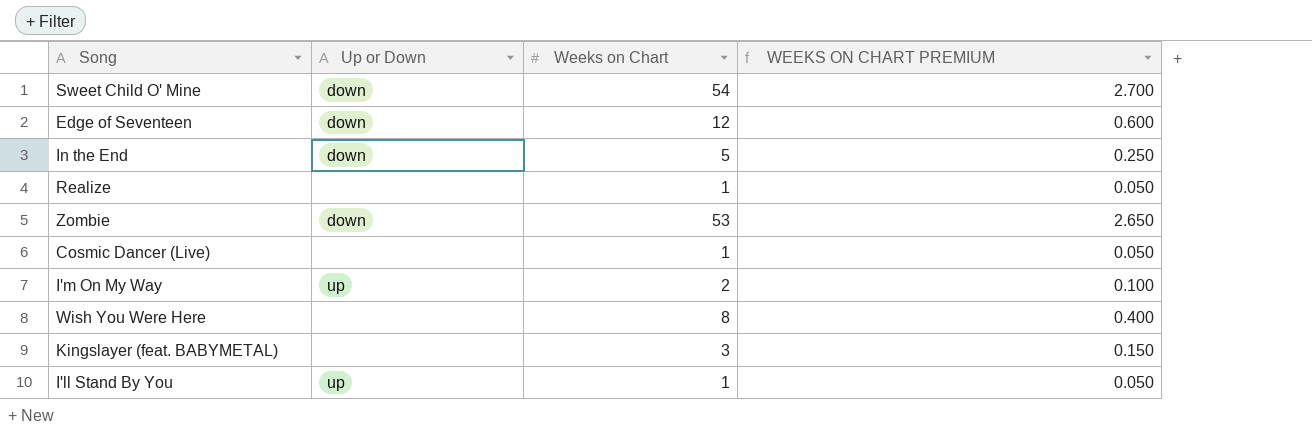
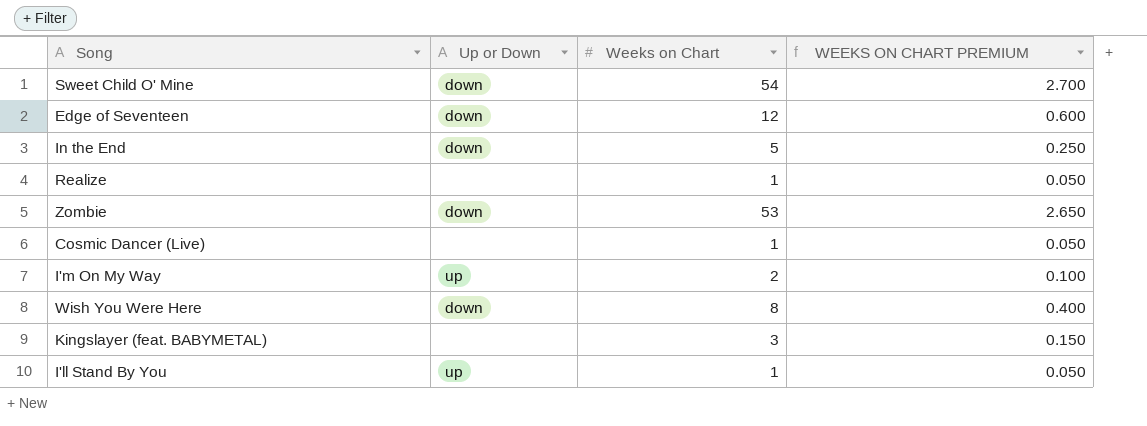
Wish You Were Here | Up or Down: none -> down

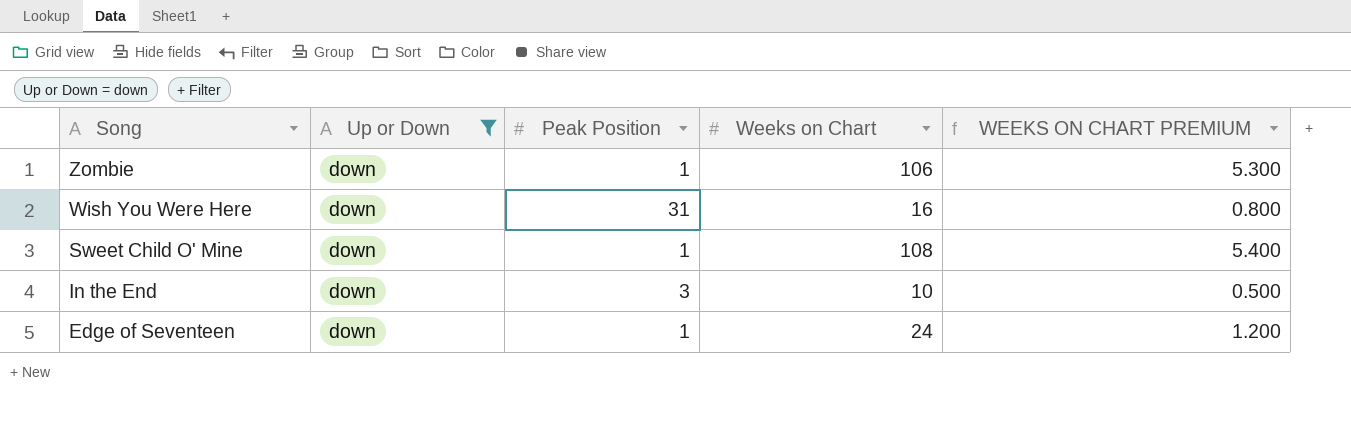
filter: none -> Up or Down = down
row order: none -> Song descending
column Peak Position | position: none -> 3
Zombie | Weeks on Chart: 53 -> 106
Zombie | WEEKS ON CHART PREMIUM: 2.650 -> 5.300
Wish You Were Here | Weeks on Chart: 8 -> 16
Wish You Were Here | WEEKS ON CHART PREMIUM: 0.400 -> 0.800
Sweet Child O' Mine | Weeks on Chart: 54 -> 108
Sweet Child O' Mine | WEEKS ON CHART PREMIUM: 2.700 -> 5.400
In the End | Weeks on Chart: 5 -> 10
In the End | WEEKS ON CHART PREMIUM: 0.250 -> 0.500
Edge of Seventeen | Weeks on Chart: 12 -> 24
Edge of Seventeen | WEEKS ON CHART PREMIUM: 0.600 -> 1.200

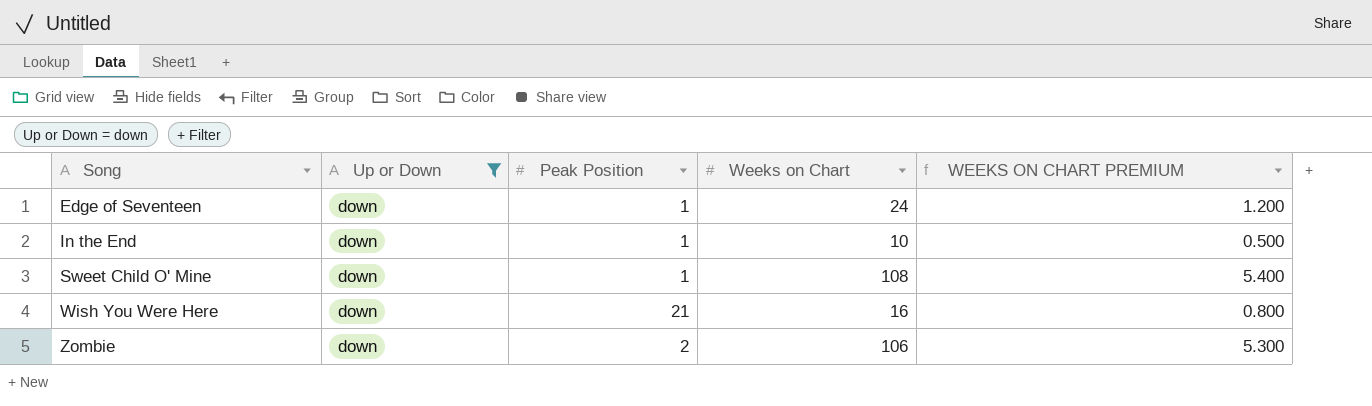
row order: Song descending -> Song ascending
In the End | Peak Position: 3 -> 1
Wish You Were Here | Peak Position: 31 -> 21
Zombie | Peak Position: 1 -> 2

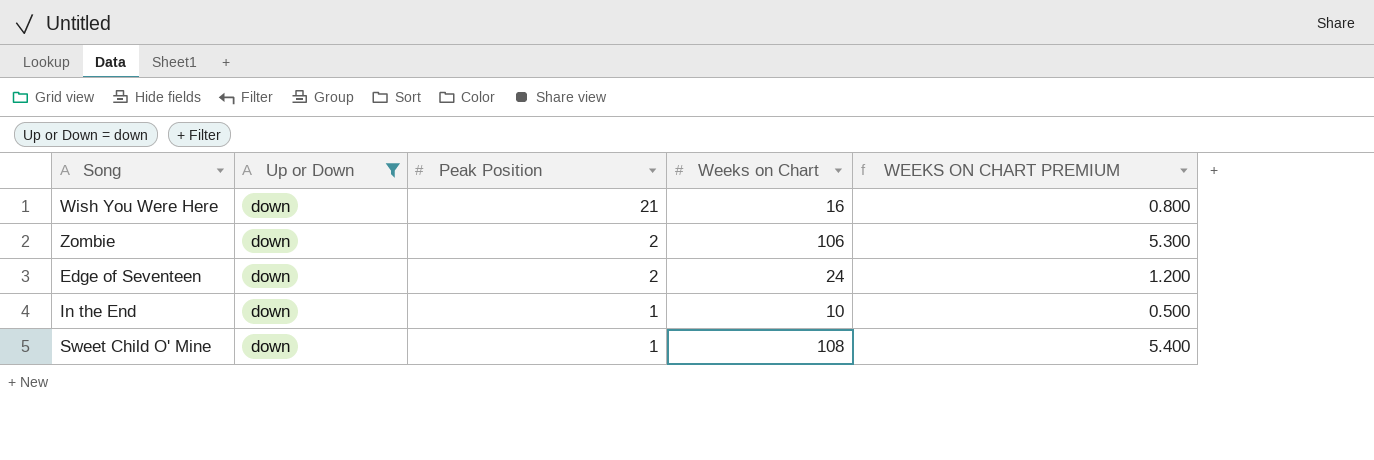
row order: Song ascending -> Peak Position descending
Edge of Seventeen | Peak Position: 1 -> 2

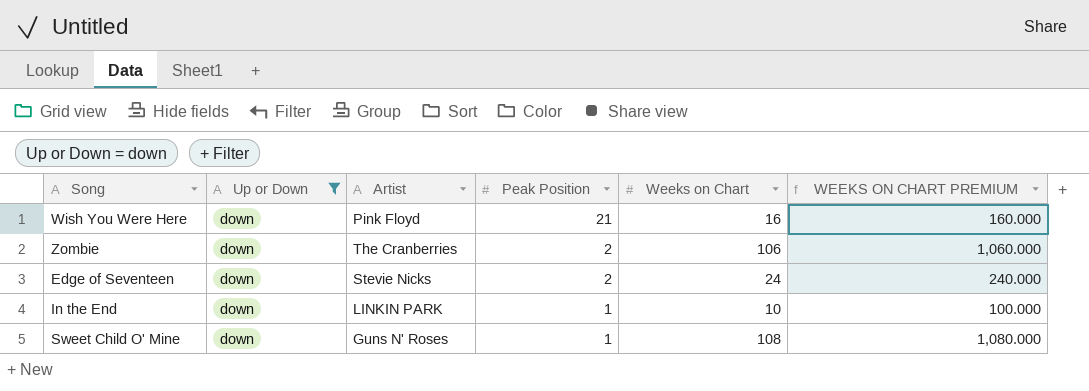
column Artist | position: none -> 3
column WEEKS ON CHART PREMIUM | formula: [Weeks on Chart] * 0.05 -> [Weeks on Chart] * 10

